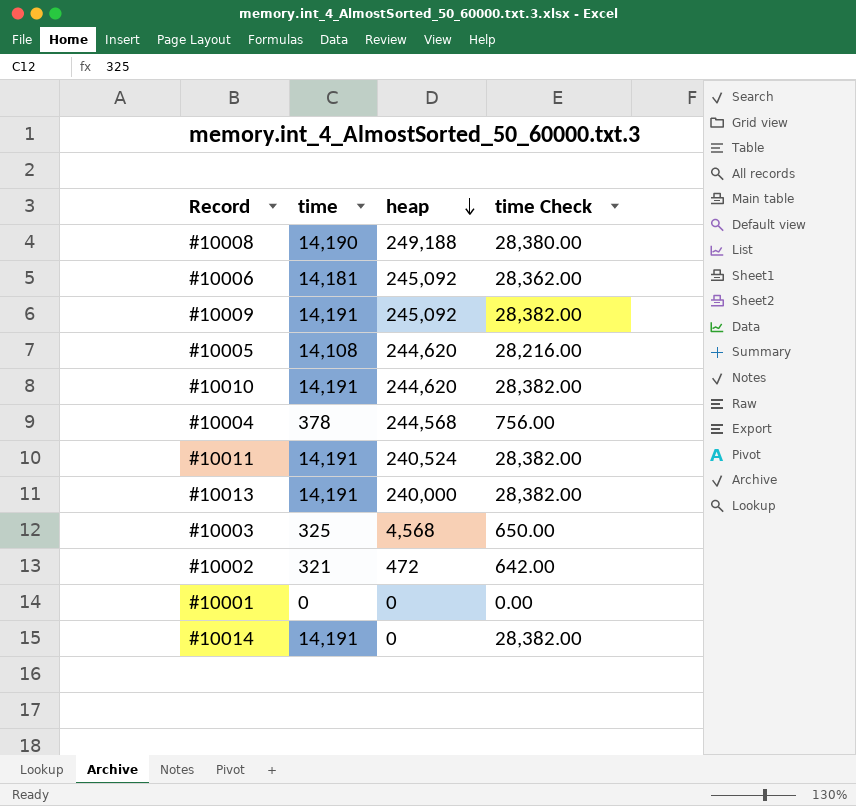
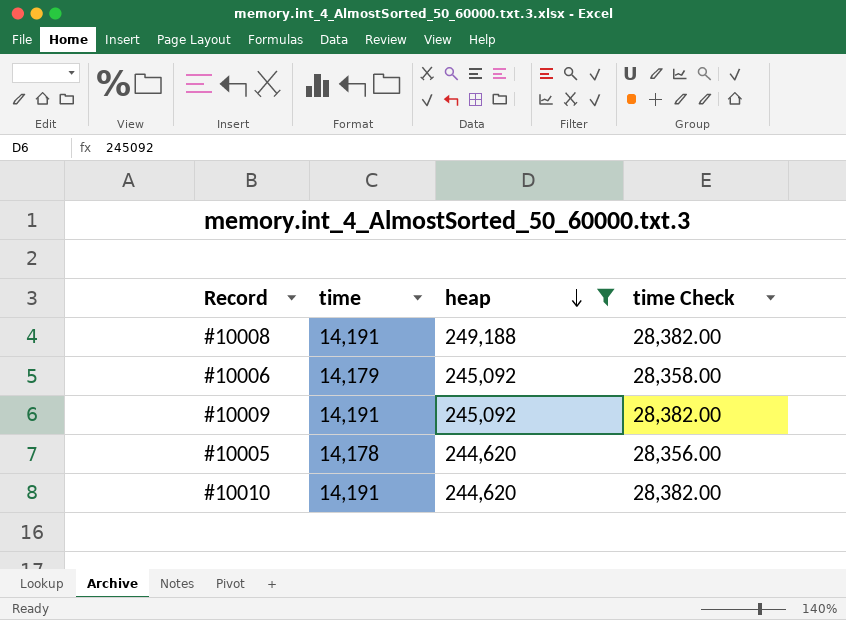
filter: none -> heap >= 244,620
#10008 | time: 14,190 -> 14,191
#10008 | time Check: 28,380.00 -> 28,382.00
#10006 | time: 14,181 -> 14,179
#10006 | time Check: 28,362.00 -> 28,358.00
#10005 | time: 14,108 -> 14,178
#10005 | time Check: 28,216.00 -> 28,356.00

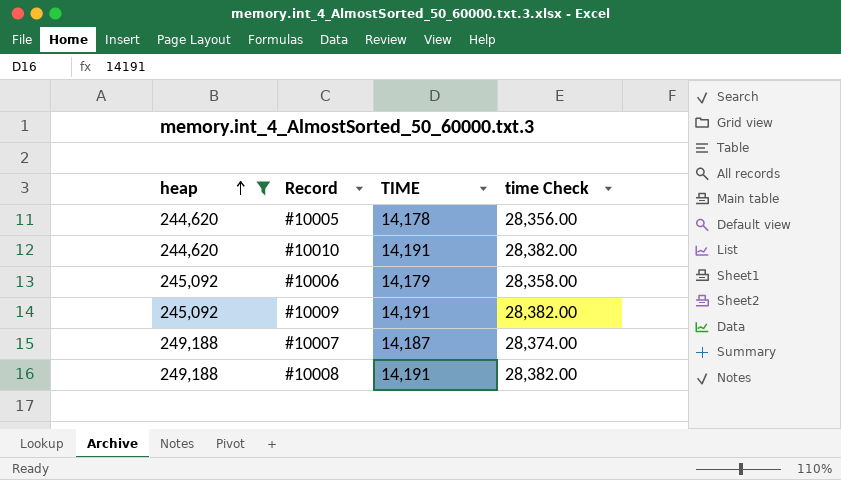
row order: heap descending -> heap ascending
column heap | position: 3 -> 1
column name: time -> TIME
row #10007: none -> 249,188 | 14,187 | 28,374.00

